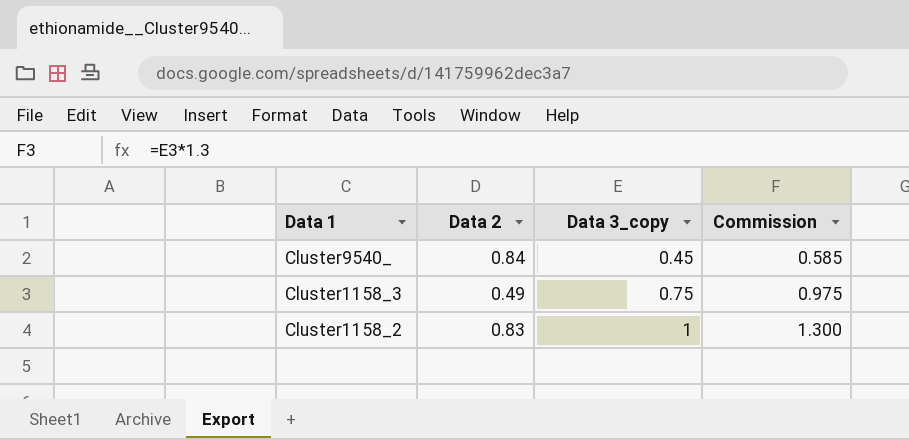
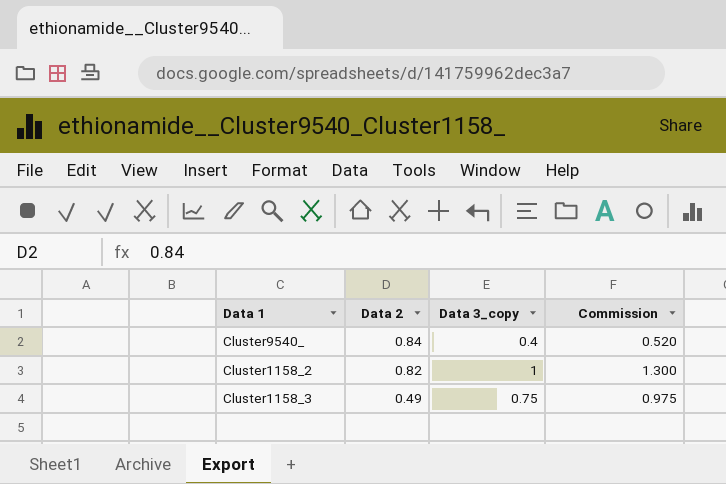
row order: Data 1 descending -> Data 2 descending
Cluster9540_ | Data 3_copy: 0.45 -> 0.4
Cluster9540_ | Commission: 0.585 -> 0.520
Cluster1158_2 | Data 2: 0.83 -> 0.82

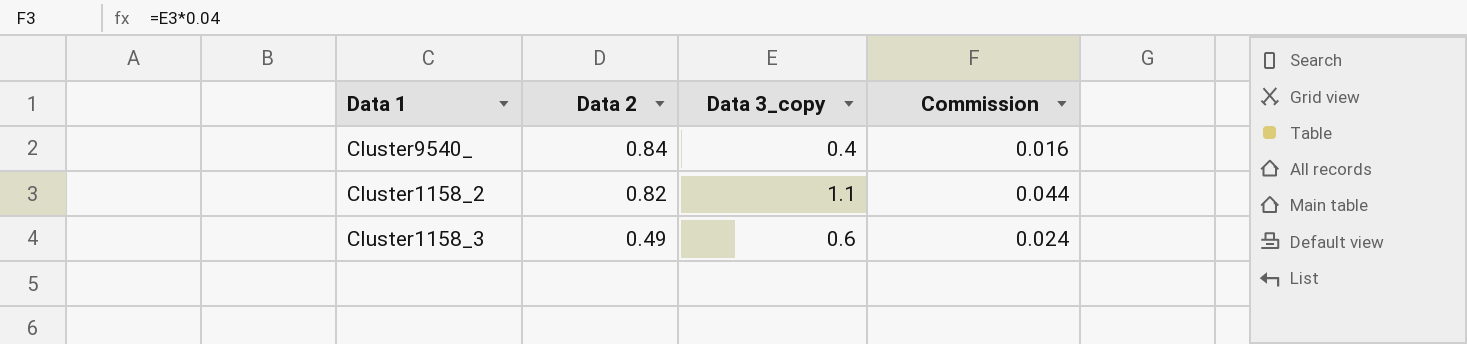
column Commission | formula: [Data 3_copy] * 1.3 -> [Data 3_copy] * 0.04
Cluster1158_2 | Data 3_copy: 1 -> 1.1
Cluster1158_3 | Data 3_copy: 0.75 -> 0.6

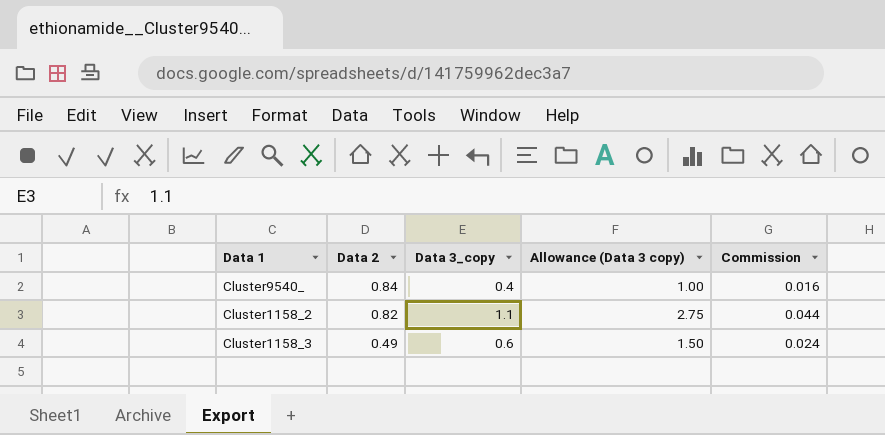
column Allowance (Data 3 copy) | formula: none -> [Data 3_copy] * 2.5

